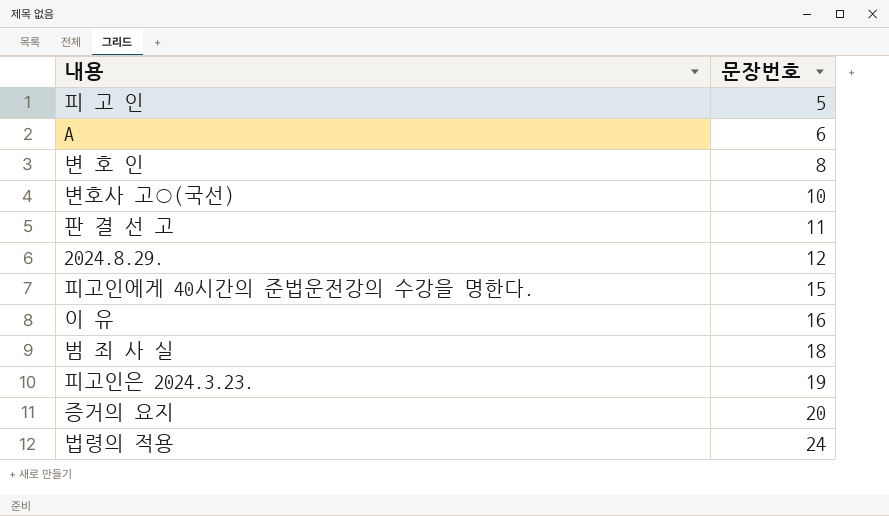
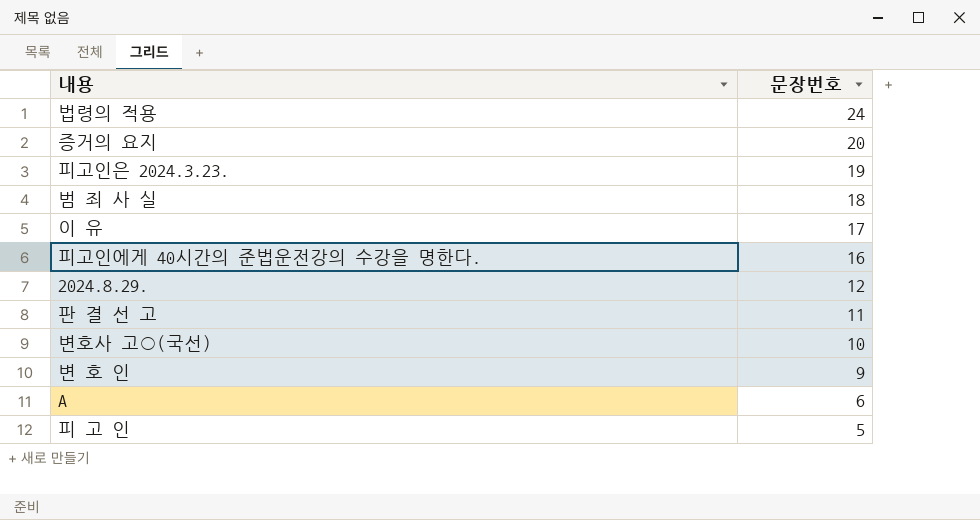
row order: 문장번호 ascending -> 문장번호 descending
이 유 | 문장번호: 16 -> 17
피고인에게 40시간의 준법운전강의 수강을 명한다. | 문장번호: 15 -> 16
변 호 인 | 문장번호: 8 -> 9

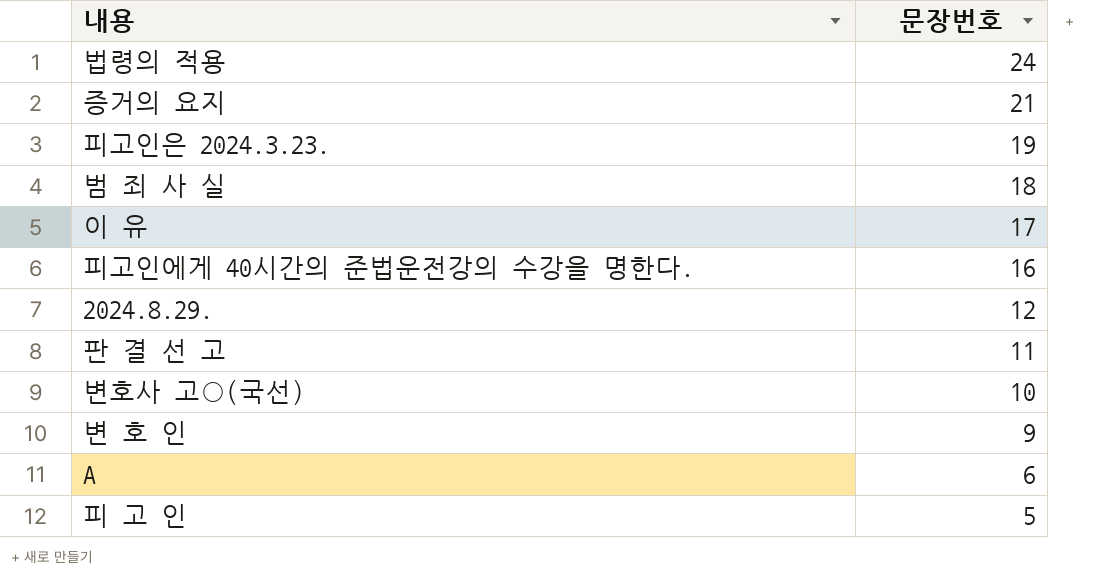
증거의 요지 | 문장번호: 20 -> 21

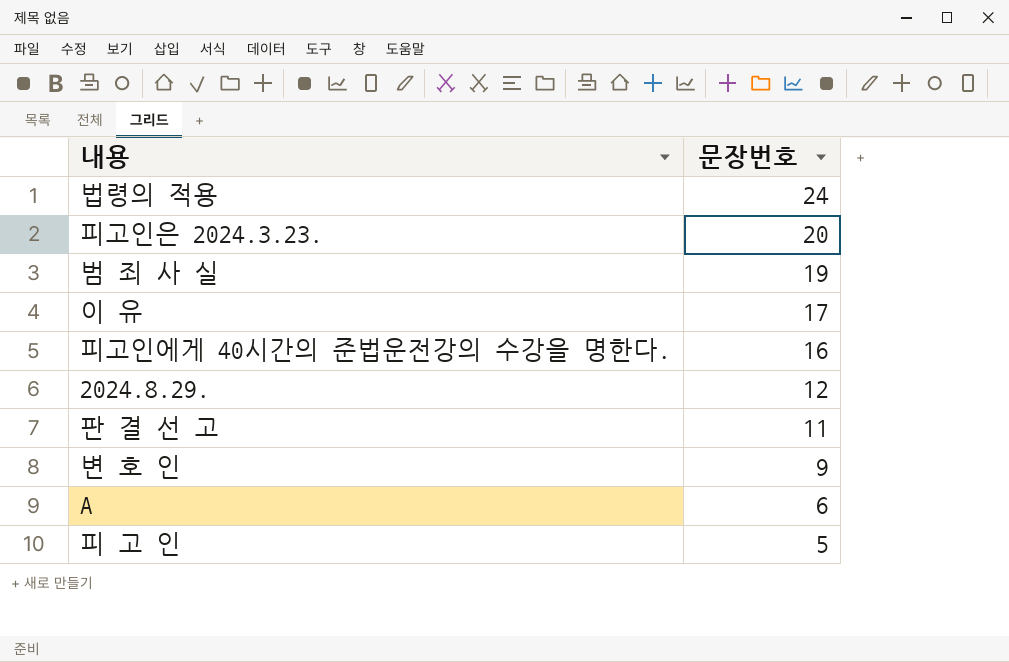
row 증거의 요지: 21 -> none
row 변호사 고○(국선): 10 -> none
피고인은 2024.3.23. | 문장번호: 19 -> 20
범 죄 사 실 | 문장번호: 18 -> 19

